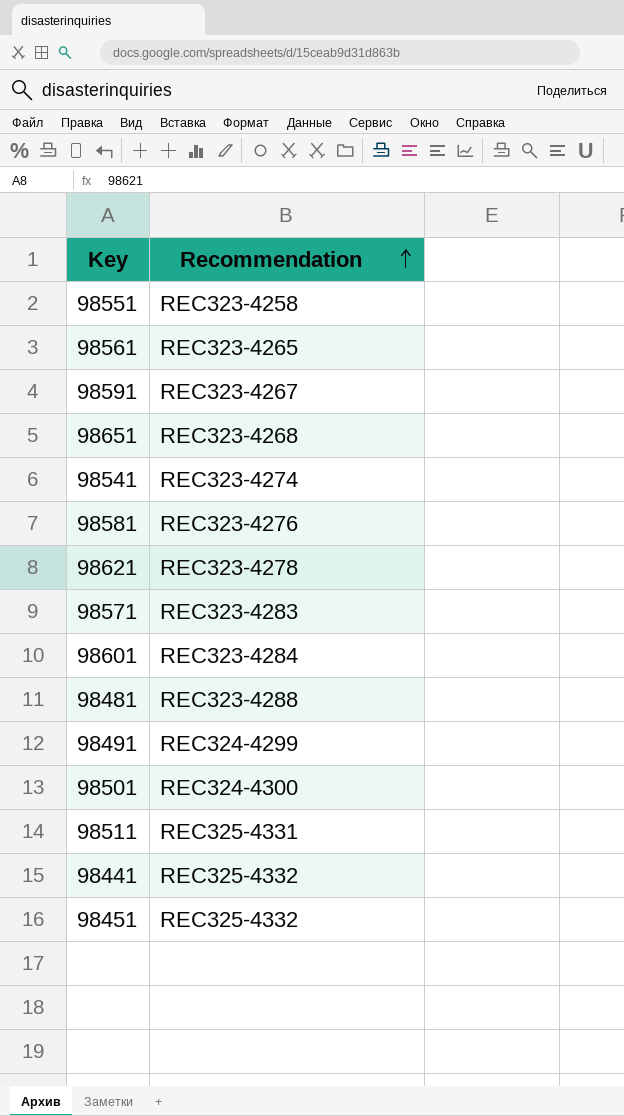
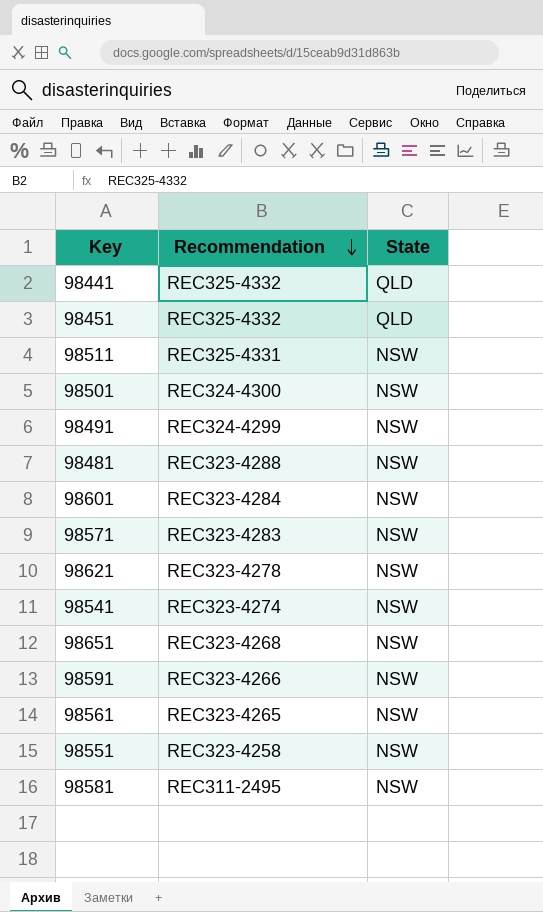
row order: Recommendation ascending -> Recommendation descending
column State | position: none -> 3
98591 | Recommendation: REC323-4267 -> REC323-4266
98581 | Recommendation: REC323-4276 -> REC311-2495

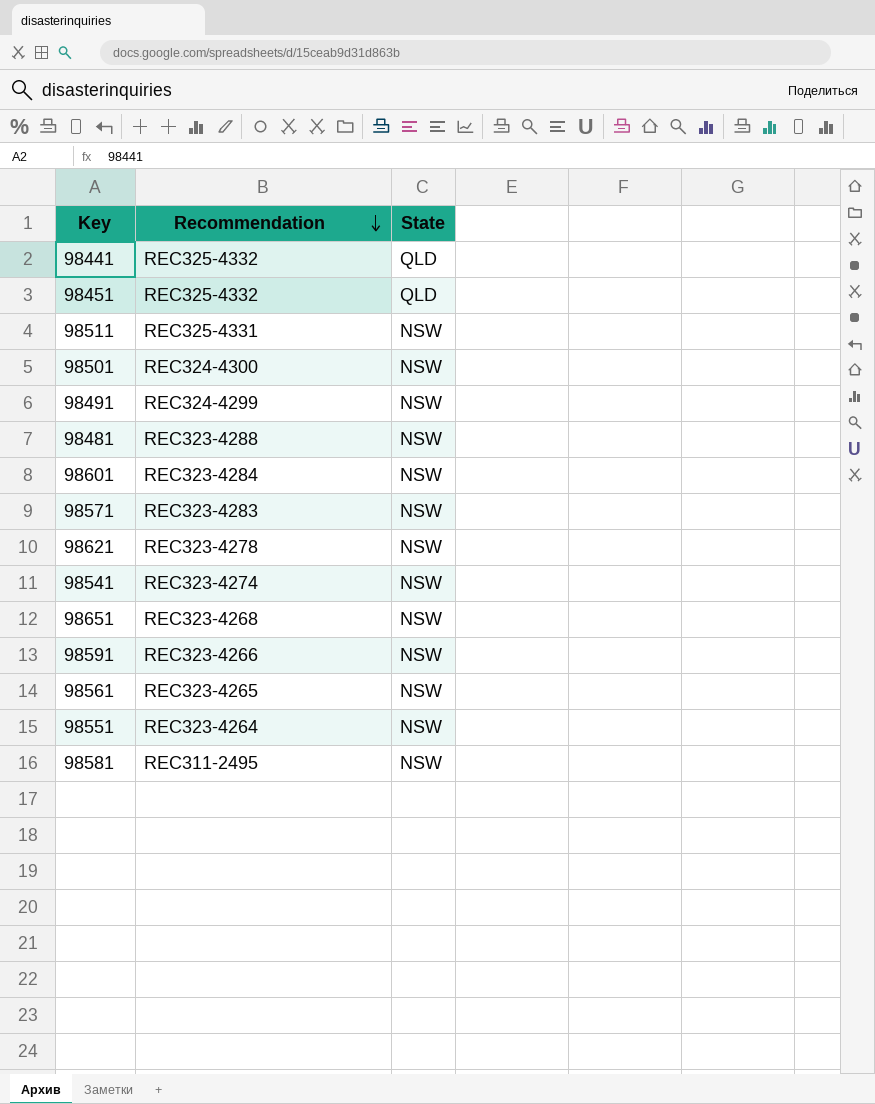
98551 | Recommendation: REC323-4258 -> REC323-4264

